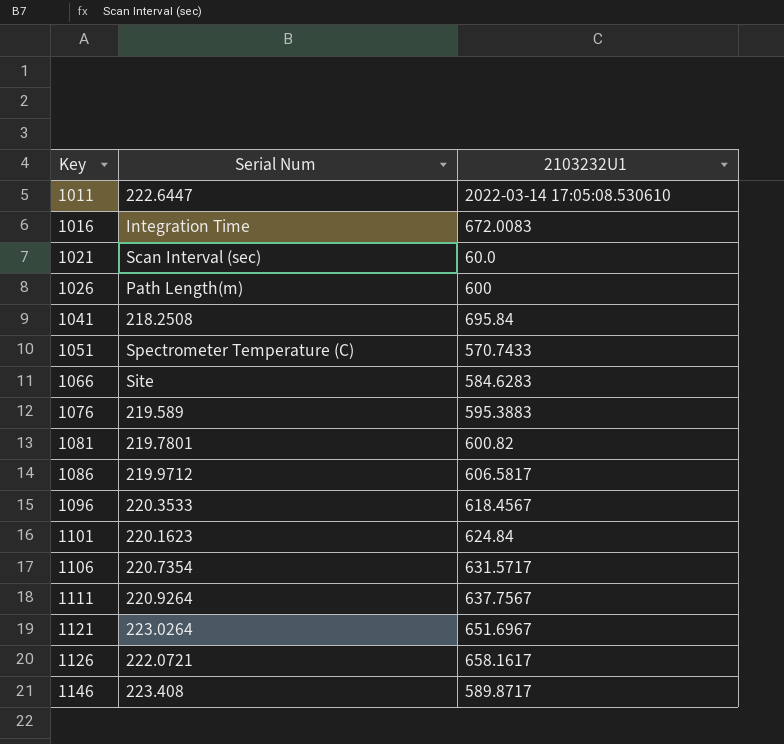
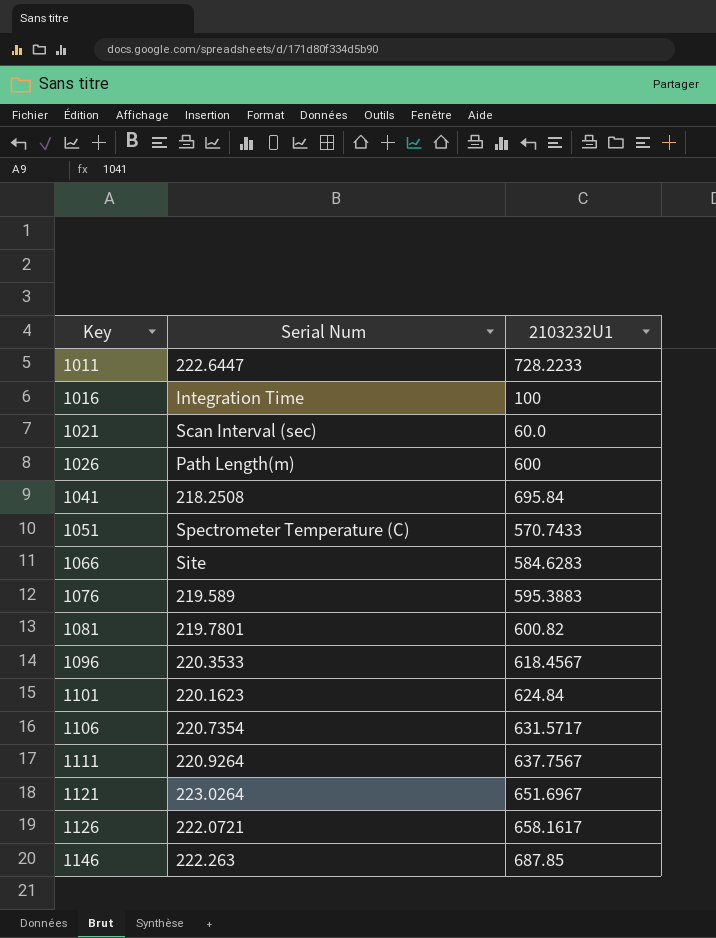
row 1086: 219.9712 | 606.5817 -> none
1011 | 2103232U1: 2022-03-14 17:05:08.530610 -> 728.2233
1016 | 2103232U1: 672.0083 -> 100
1146 | Serial Num: 223.408 -> 222.263
1146 | 2103232U1: 589.8717 -> 687.85

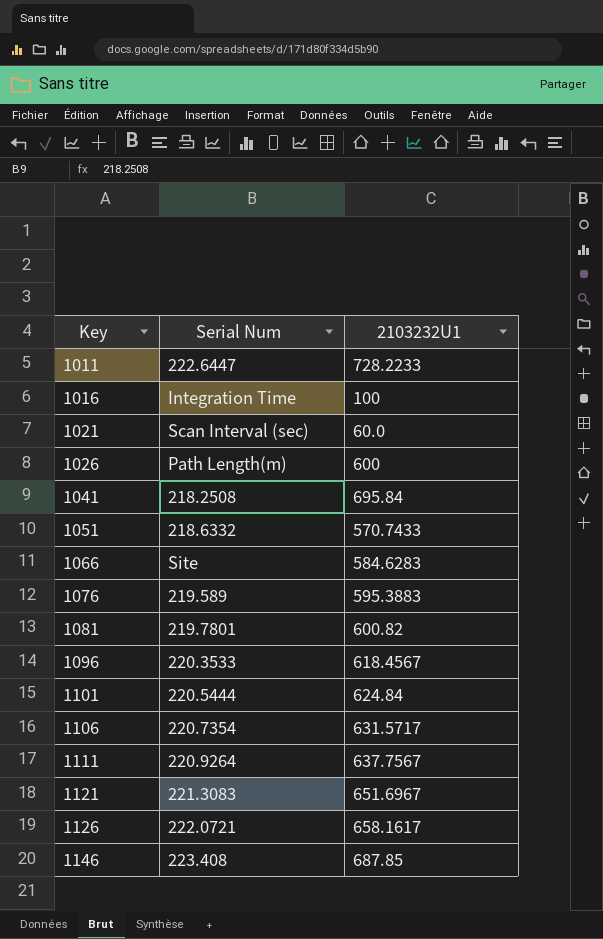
1051 | Serial Num: Spectrometer Temperature (C) -> 218.6332
1101 | Serial Num: 220.1623 -> 220.5444
1121 | Serial Num: 223.0264 -> 221.3083
1146 | Serial Num: 222.263 -> 223.408

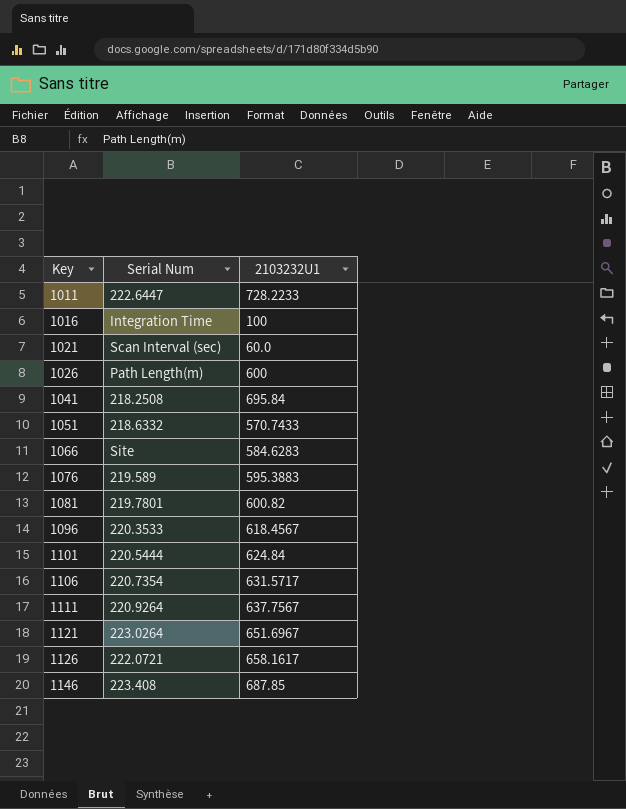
1121 | Serial Num: 221.3083 -> 223.0264

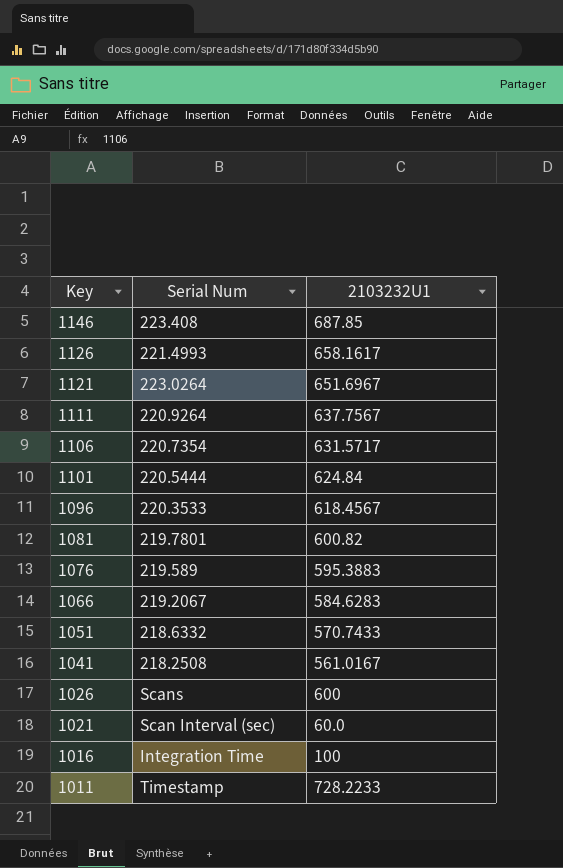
row order: Key ascending -> Key descending
1126 | Serial Num: 222.0721 -> 221.4993
1066 | Serial Num: Site -> 219.2067
1041 | 2103232U1: 695.84 -> 561.0167
1026 | Serial Num: Path Length(m) -> Scans
1011 | Serial Num: 222.6447 -> Timestamp

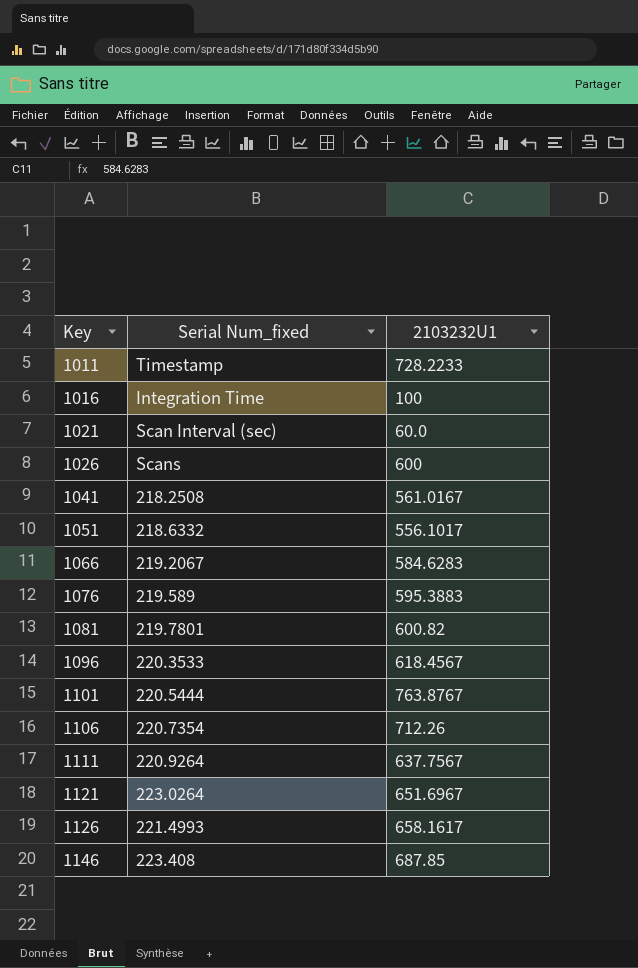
row order: Key descending -> Key ascending
column name: Serial Num -> Serial Num_fixed
1051 | 2103232U1: 570.7433 -> 556.1017
1101 | 2103232U1: 624.84 -> 763.8767
1106 | 2103232U1: 631.5717 -> 712.26

